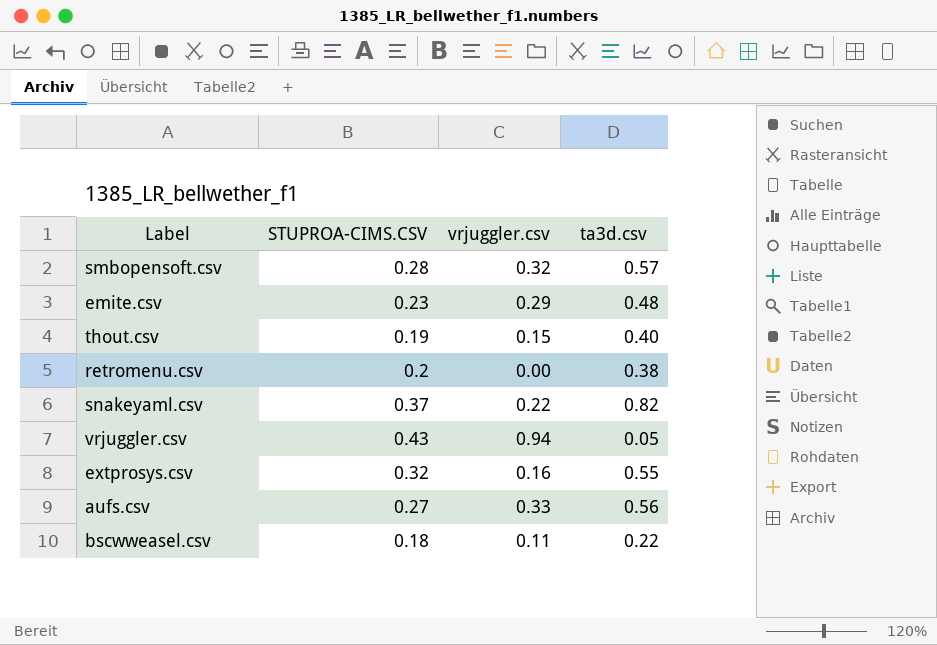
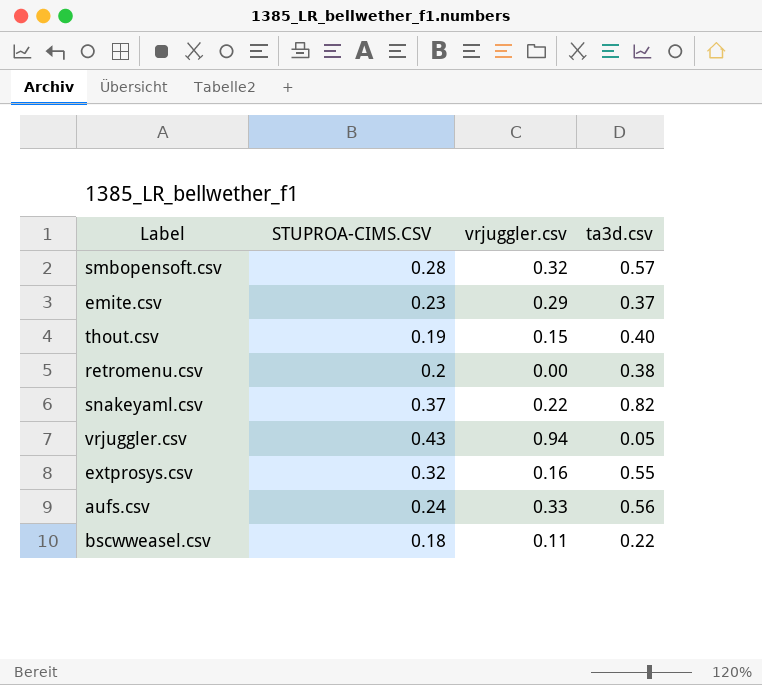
emite.csv | ta3d.csv: 0.48 -> 0.37
aufs.csv | STUPROA-CIMS.CSV: 0.27 -> 0.24

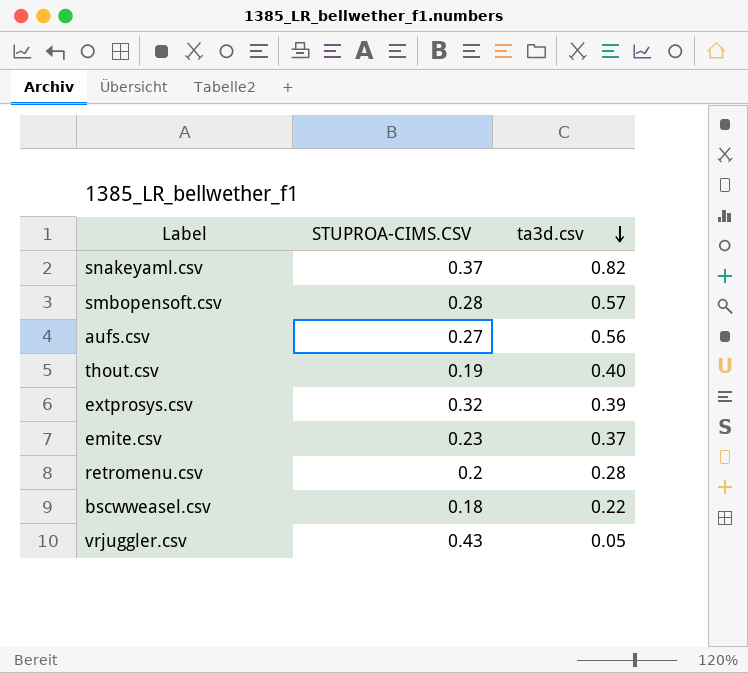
row order: none -> ta3d.csv descending
column vrjuggler.csv | position: 3 -> none
aufs.csv | STUPROA-CIMS.CSV: 0.24 -> 0.27
extprosys.csv | ta3d.csv: 0.55 -> 0.39
retromenu.csv | ta3d.csv: 0.38 -> 0.28

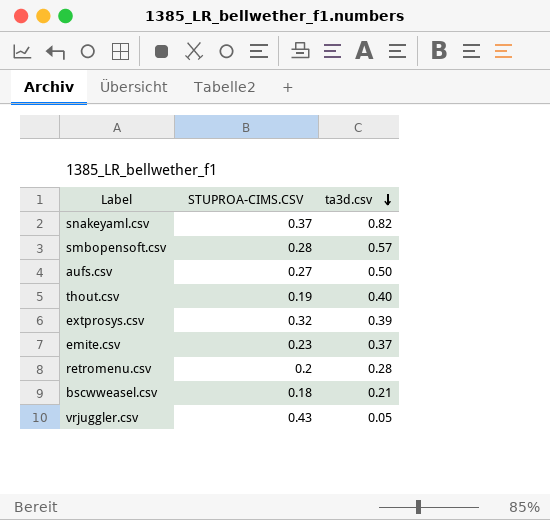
aufs.csv | ta3d.csv: 0.56 -> 0.50
bscwweasel.csv | ta3d.csv: 0.22 -> 0.21

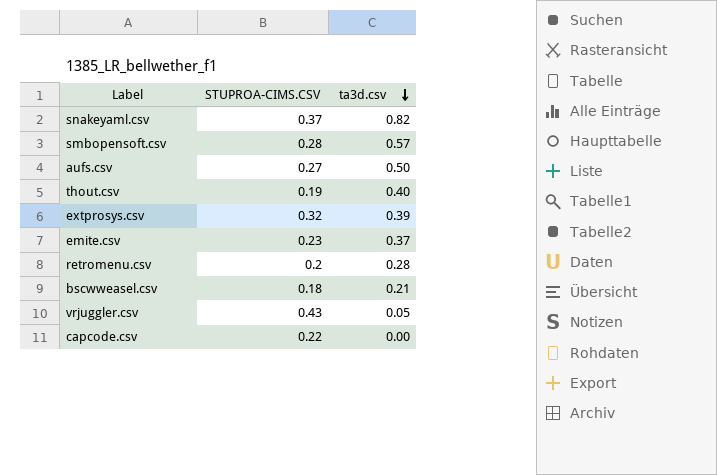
row capcode.csv: none -> 0.22 | 0.00

